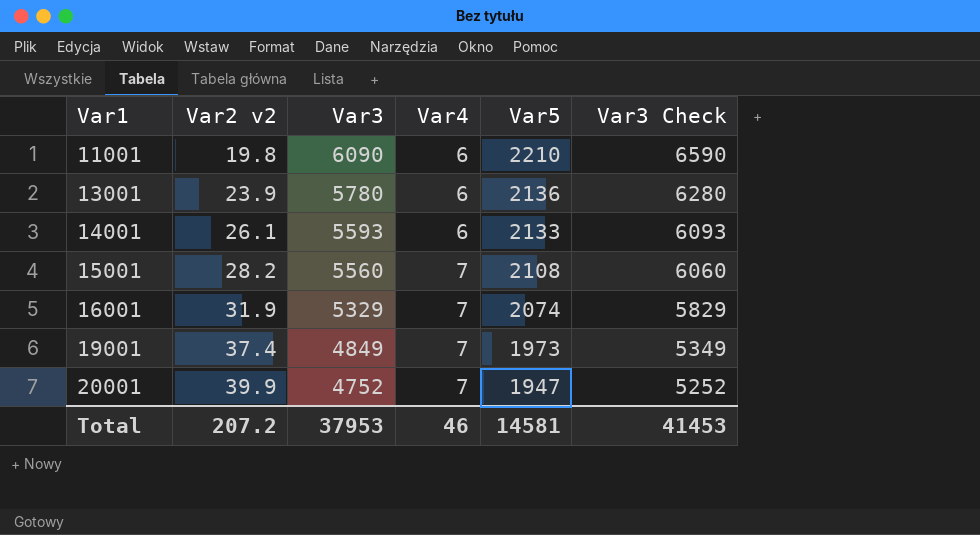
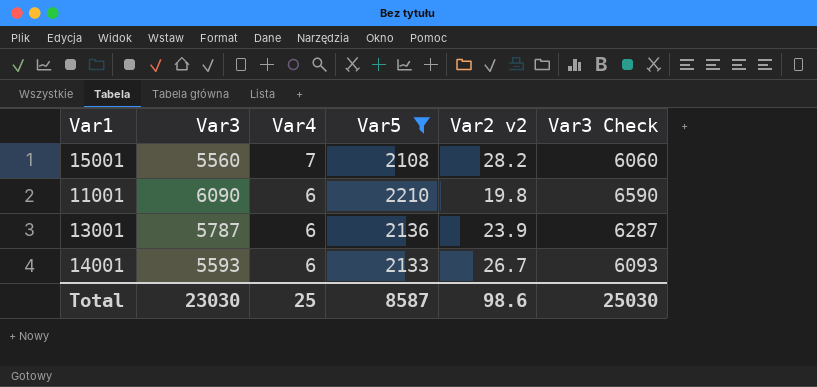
filter: none -> Var5 >= 2108
row order: Var1 ascending -> Var4 descending
column Var2 v2 | position: 2 -> 5
13001 | Var3: 5780 -> 5787
13001 | Var3 Check: 6280 -> 6287
14001 | Var2 v2: 26.1 -> 26.7
Total | Var3: 37953 -> 23030
Total | Var4: 46 -> 25
Total | Var5: 14581 -> 8587
Total | Var2 v2: 207.2 -> 98.6
Total | Var3 Check: 41453 -> 25030

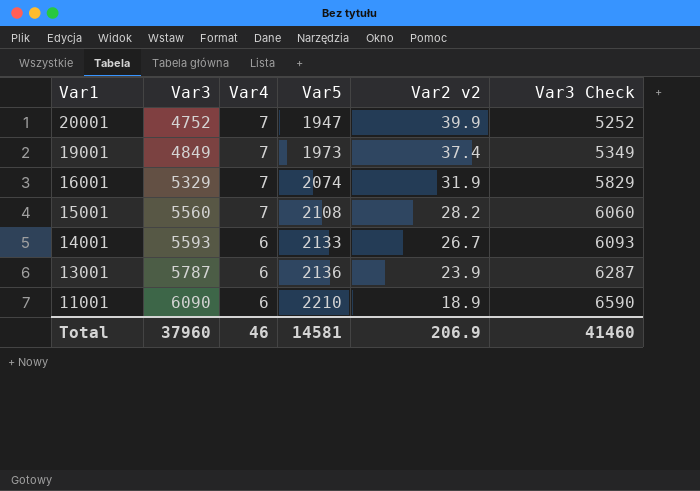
filter: Var5 >= 2108 -> none
row order: Var4 descending -> Var1 descending
11001 | Var2 v2: 19.8 -> 18.9
Total | Var3: 23030 -> 37960
Total | Var4: 25 -> 46
Total | Var5: 8587 -> 14581
Total | Var2 v2: 98.6 -> 206.9
Total | Var3 Check: 25030 -> 41460

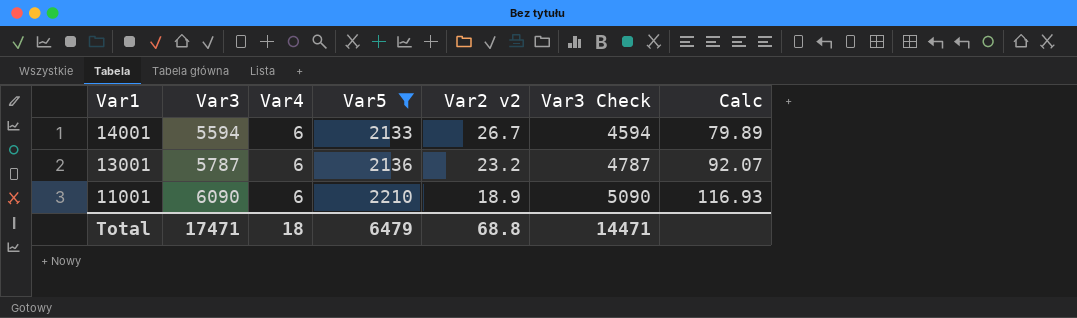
filter: none -> Var5 >= 2133
column Var3 Check | formula: [Var3] + 500 -> [Var3] - 1000
column Calc | formula: none -> [Var5] / [Var2 v2]
14001 | Var3: 5593 -> 5594
13001 | Var2 v2: 23.9 -> 23.2
Total | Var3: 37960 -> 17471
Total | Var4: 46 -> 18
Total | Var5: 14581 -> 6479
Total | Var2 v2: 206.9 -> 68.8
Total | Var3 Check: 41460 -> 14471

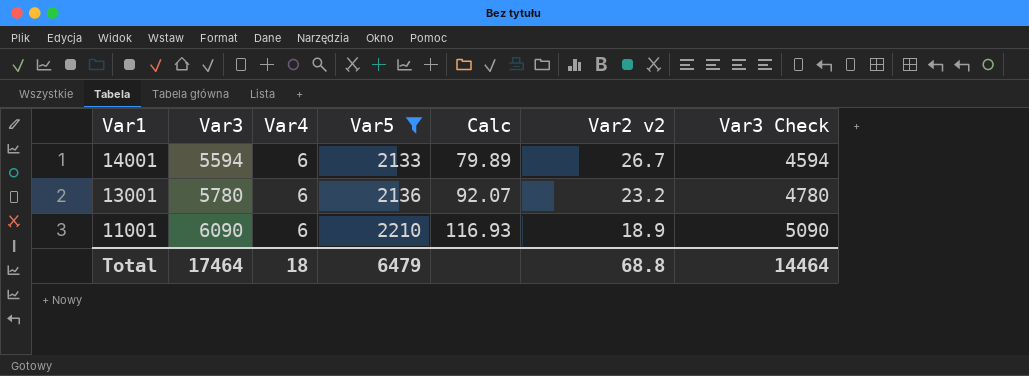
column Calc | position: 7 -> 5
13001 | Var3: 5787 -> 5780
13001 | Var3 Check: 4787 -> 4780
Total | Var3: 17471 -> 17464
Total | Var3 Check: 14471 -> 14464

